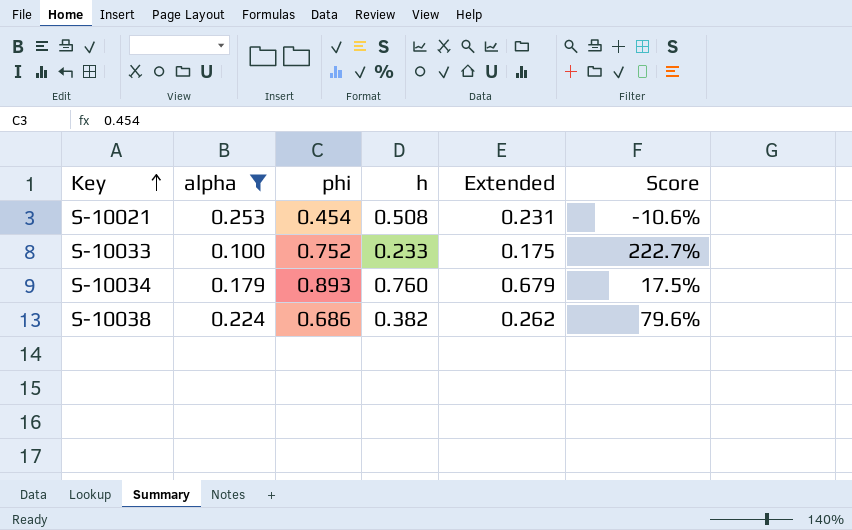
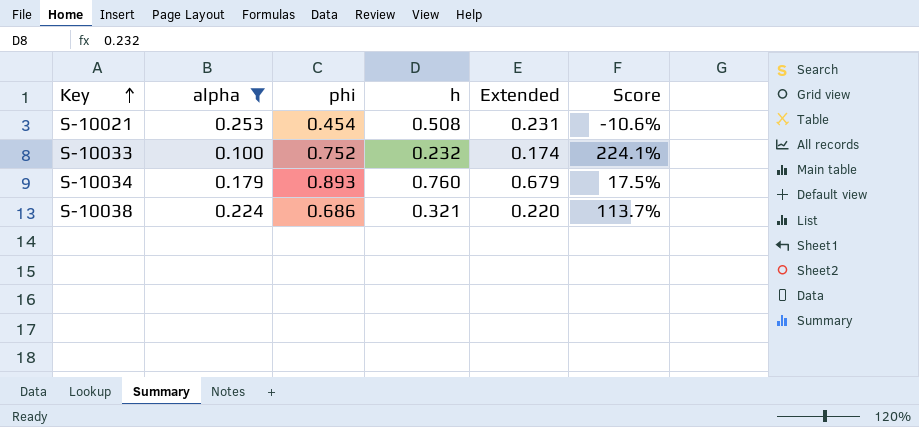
S-10033 | h: 0.233 -> 0.232
S-10033 | Extended: 0.175 -> 0.174
S-10033 | Score: 222.7% -> 224.1%
S-10038 | h: 0.382 -> 0.321
S-10038 | Extended: 0.262 -> 0.220
S-10038 | Score: 79.6% -> 113.7%

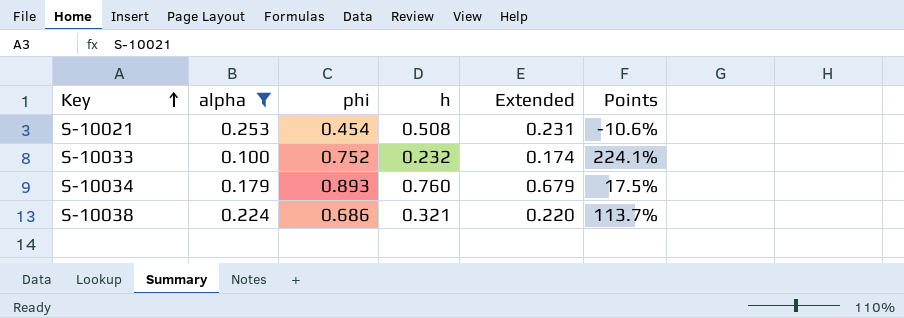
column name: Score -> Points

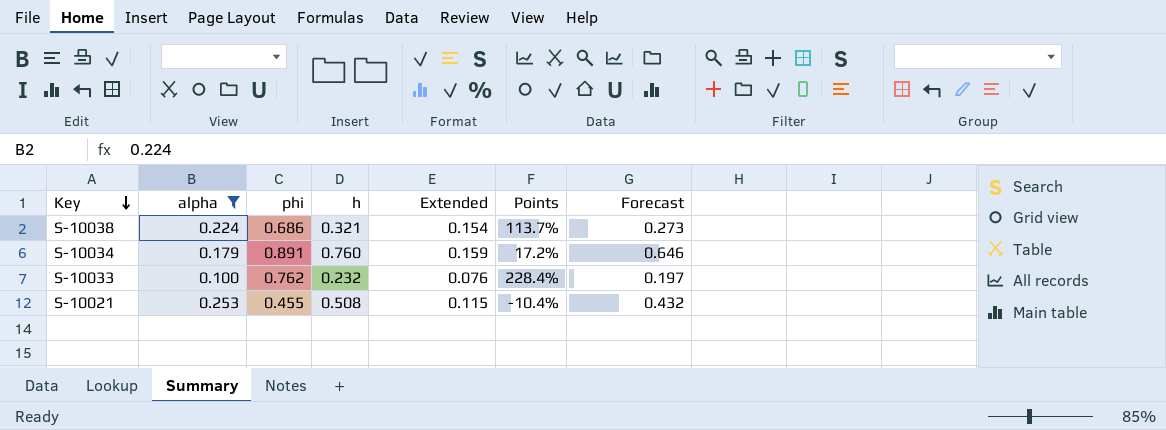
row order: Key ascending -> Key descending
column Extended | formula: [phi] * [h] -> [alpha] * [phi]
column Forecast | formula: none -> [h] * 0.85
S-10034 | phi: 0.893 -> 0.891
S-10034 | Points: 17.5% -> 17.2%
S-10033 | phi: 0.752 -> 0.762
S-10033 | Points: 224.1% -> 228.4%
S-10021 | phi: 0.454 -> 0.455
S-10021 | Points: -10.6% -> -10.4%

